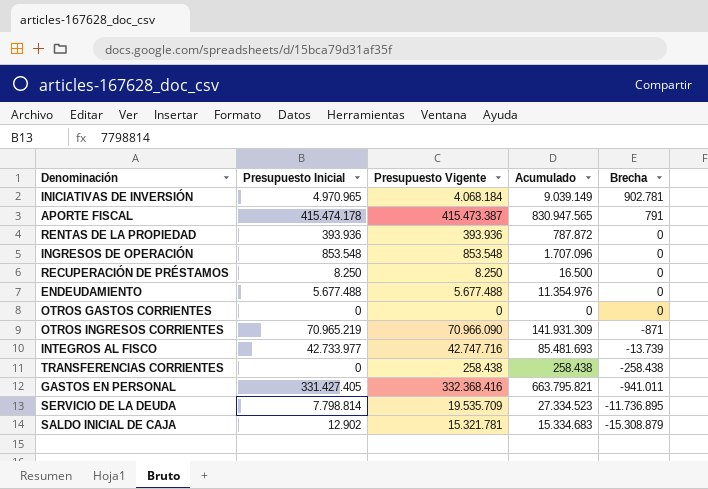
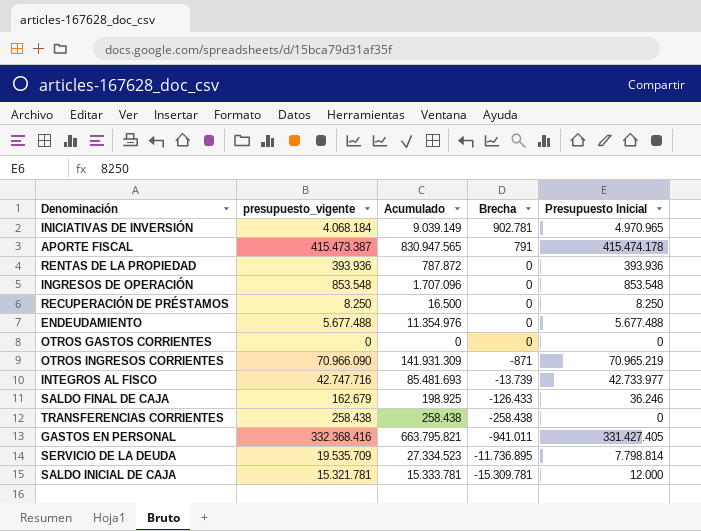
column name: Presupuesto Vigente -> presupuesto_vigente
column Presupuesto Inicial | position: 2 -> 5
row SALDO FINAL DE CAJA: none -> 162.679 | 198.925 | -126.433 | 36.246
SALDO INICIAL DE CAJA | Acumulado: 15.334.683 -> 15.333.781
SALDO INICIAL DE CAJA | Brecha: -15.308.879 -> -15.309.781
SALDO INICIAL DE CAJA | Presupuesto Inicial: 12.902 -> 12.000

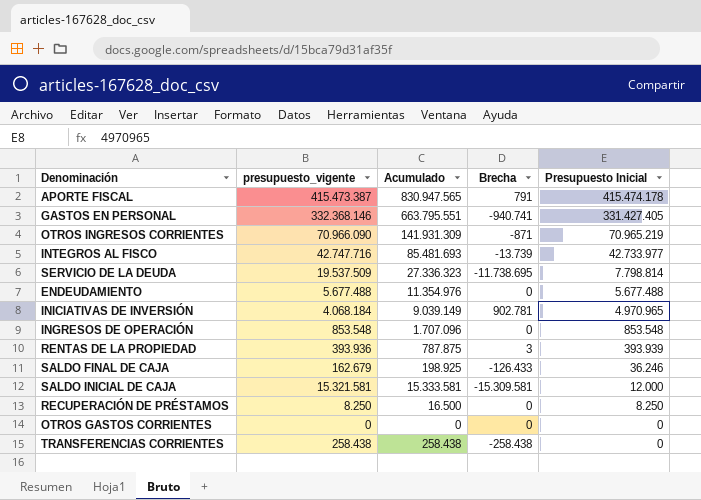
row order: Brecha descending -> Presupuesto Inicial descending
GASTOS EN PERSONAL | presupuesto_vigente: 332.368.416 -> 332.368.146
GASTOS EN PERSONAL | Acumulado: 663.795.821 -> 663.795.551
GASTOS EN PERSONAL | Brecha: -941.011 -> -940.741
SERVICIO DE LA DEUDA | presupuesto_vigente: 19.535.709 -> 19.537.509
SERVICIO DE LA DEUDA | Acumulado: 27.334.523 -> 27.336.323
SERVICIO DE LA DEUDA | Brecha: -11.736.895 -> -11.738.695
RENTAS DE LA PROPIEDAD | Acumulado: 787.872 -> 787.875
RENTAS DE LA PROPIEDAD | Brecha: 0 -> 3
RENTAS DE LA PROPIEDAD | Presupuesto Inicial: 393.936 -> 393.939
SALDO INICIAL DE CAJA | presupuesto_vigente: 15.321.781 -> 15.321.581
SALDO INICIAL DE CAJA | Acumulado: 15.333.781 -> 15.333.581
SALDO INICIAL DE CAJA | Brecha: -15.309.781 -> -15.309.581

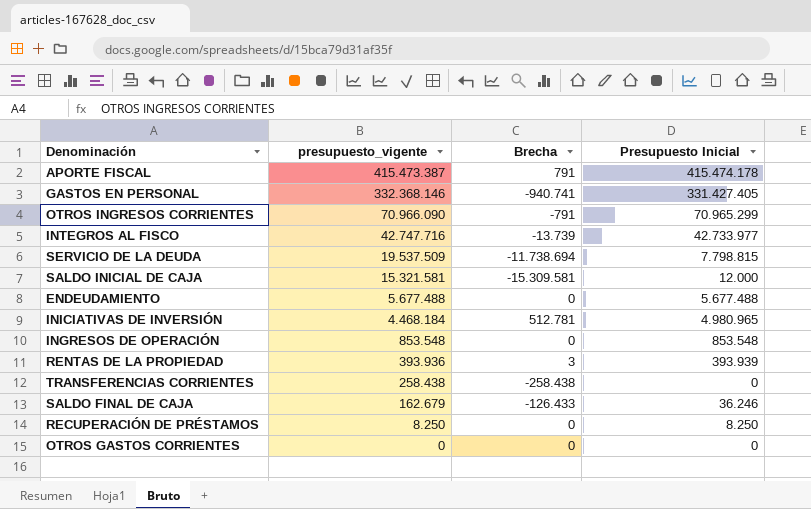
row order: Presupuesto Inicial descending -> presupuesto_vigente descending
column Acumulado | formula: [presupuesto_vigente] + [Presupuesto Inicial] -> none
OTROS INGRESOS CORRIENTES | Brecha: -871 -> -791
OTROS INGRESOS CORRIENTES | Presupuesto Inicial: 70.965.219 -> 70.965.299
SERVICIO DE LA DEUDA | Brecha: -11.738.695 -> -11.738.694
SERVICIO DE LA DEUDA | Presupuesto Inicial: 7.798.814 -> 7.798.815
INICIATIVAS DE INVERSIÓN | presupuesto_vigente: 4.068.184 -> 4.468.184
INICIATIVAS DE INVERSIÓN | Brecha: 902.781 -> 512.781
INICIATIVAS DE INVERSIÓN | Presupuesto Inicial: 4.970.965 -> 4.980.965

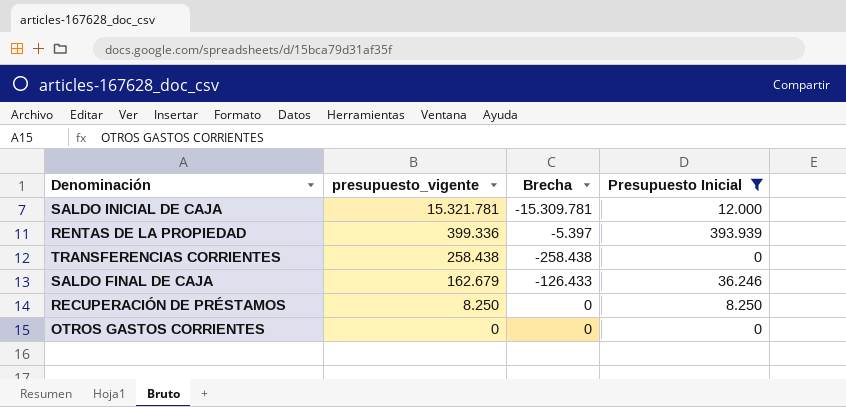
filter: none -> Presupuesto Inicial <= 393.939
SALDO INICIAL DE CAJA | presupuesto_vigente: 15.321.581 -> 15.321.781
SALDO INICIAL DE CAJA | Brecha: -15.309.581 -> -15.309.781
RENTAS DE LA PROPIEDAD | presupuesto_vigente: 393.936 -> 399.336
RENTAS DE LA PROPIEDAD | Brecha: 3 -> -5.397

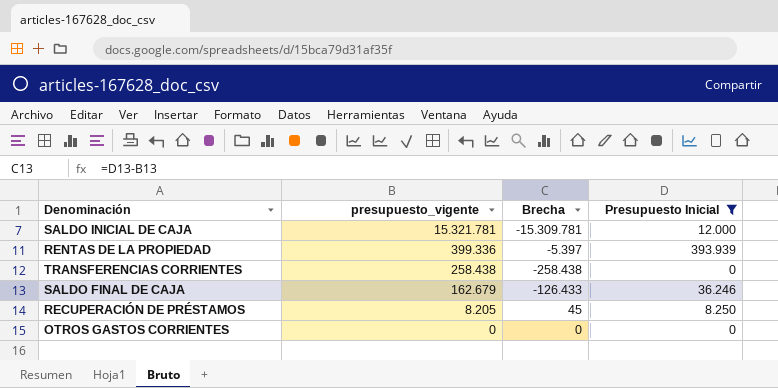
RECUPERACIÓN DE PRÉSTAMOS | presupuesto_vigente: 8.250 -> 8.205
RECUPERACIÓN DE PRÉSTAMOS | Brecha: 0 -> 45

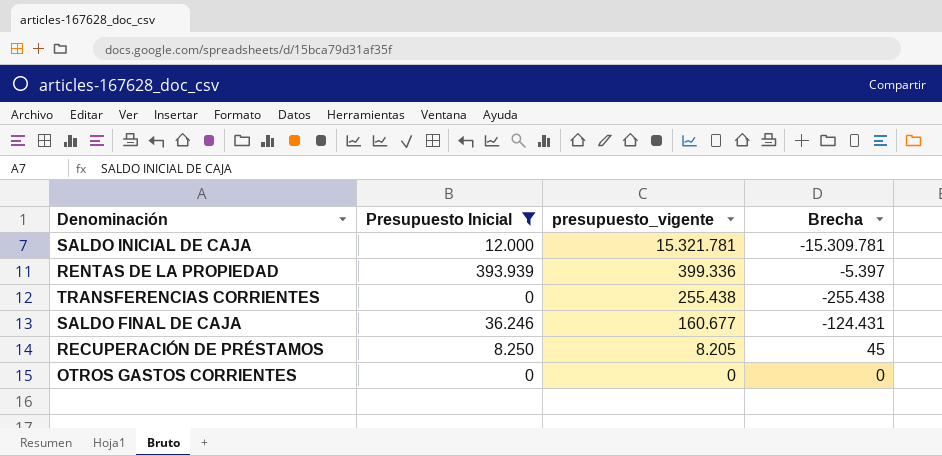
column Presupuesto Inicial | position: 4 -> 2
TRANSFERENCIAS CORRIENTES | presupuesto_vigente: 258.438 -> 255.438
TRANSFERENCIAS CORRIENTES | Brecha: -258.438 -> -255.438
SALDO FINAL DE CAJA | presupuesto_vigente: 162.679 -> 160.677
SALDO FINAL DE CAJA | Brecha: -126.433 -> -124.431

